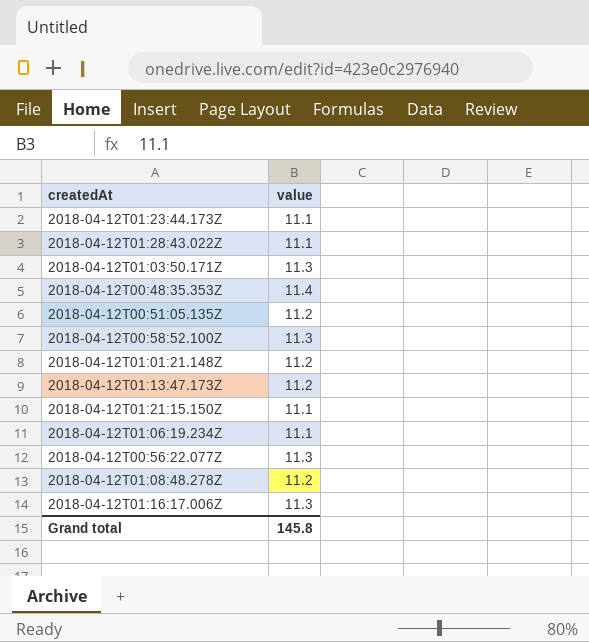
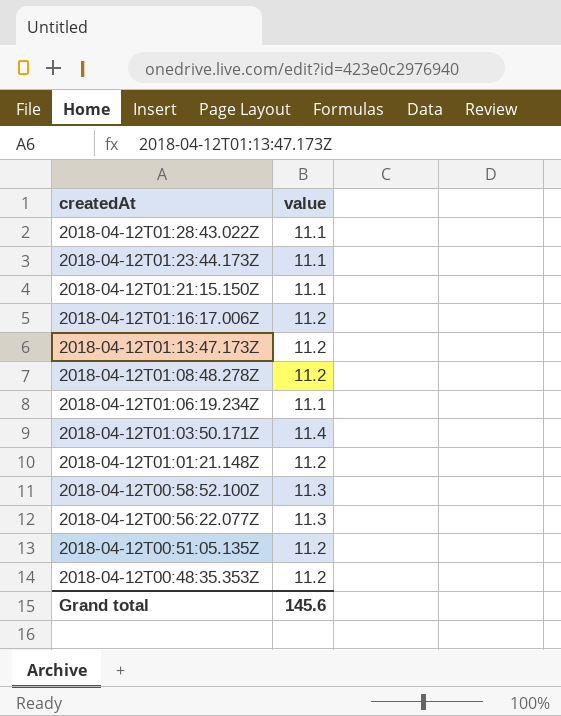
row order: none -> createdAt descending
2018-04-12T01:16:17.006Z | value: 11.3 -> 11.2
2018-04-12T01:03:50.171Z | value: 11.3 -> 11.4
2018-04-12T00:48:35.353Z | value: 11.4 -> 11.2
Grand total | value: 145.8 -> 145.6

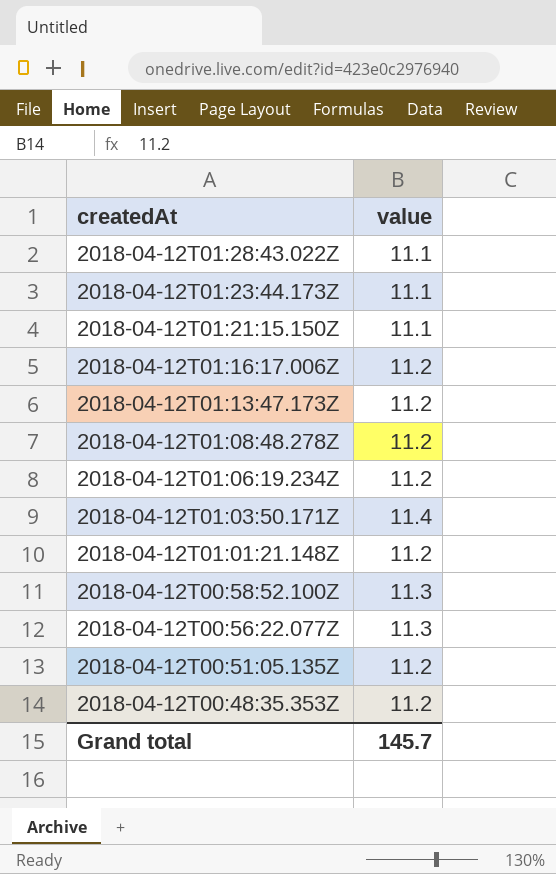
2018-04-12T01:06:19.234Z | value: 11.1 -> 11.2
Grand total | value: 145.6 -> 145.7

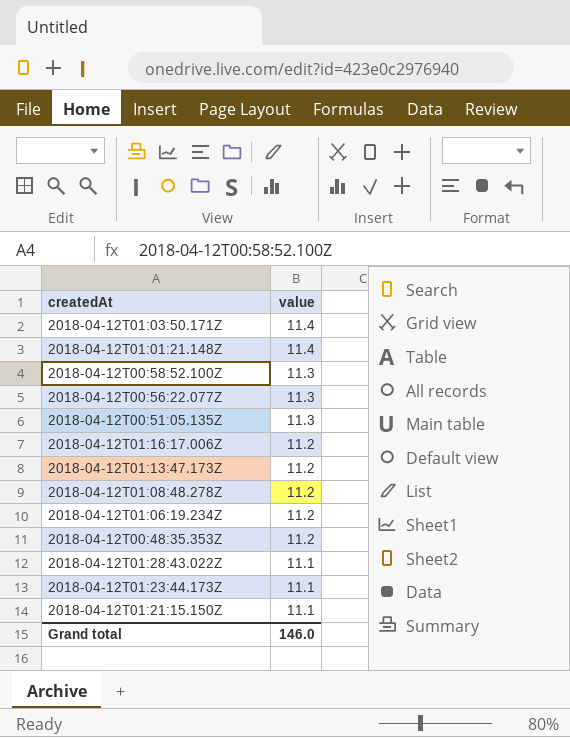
row order: createdAt descending -> value descending
2018-04-12T01:01:21.148Z | value: 11.2 -> 11.4
2018-04-12T00:51:05.135Z | value: 11.2 -> 11.3
Grand total | value: 145.7 -> 146.0

